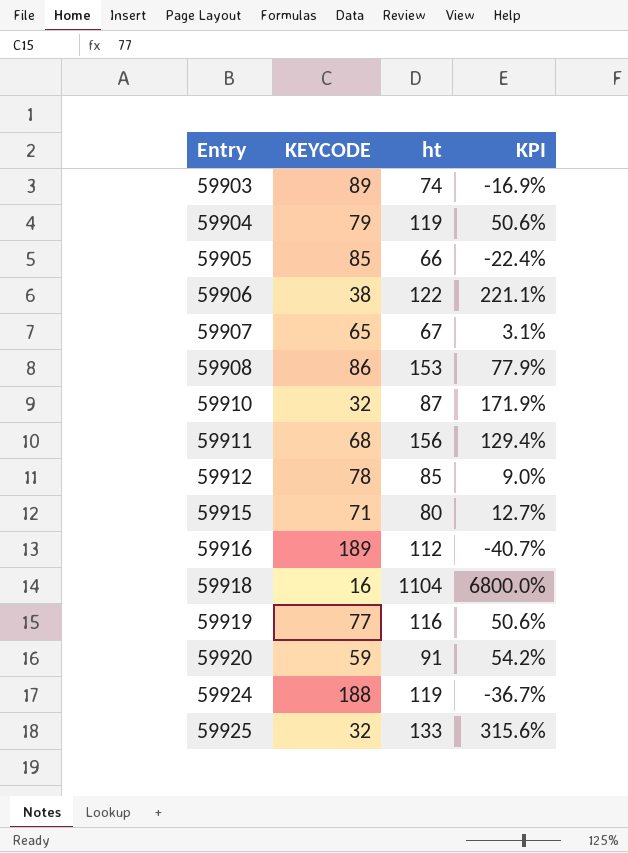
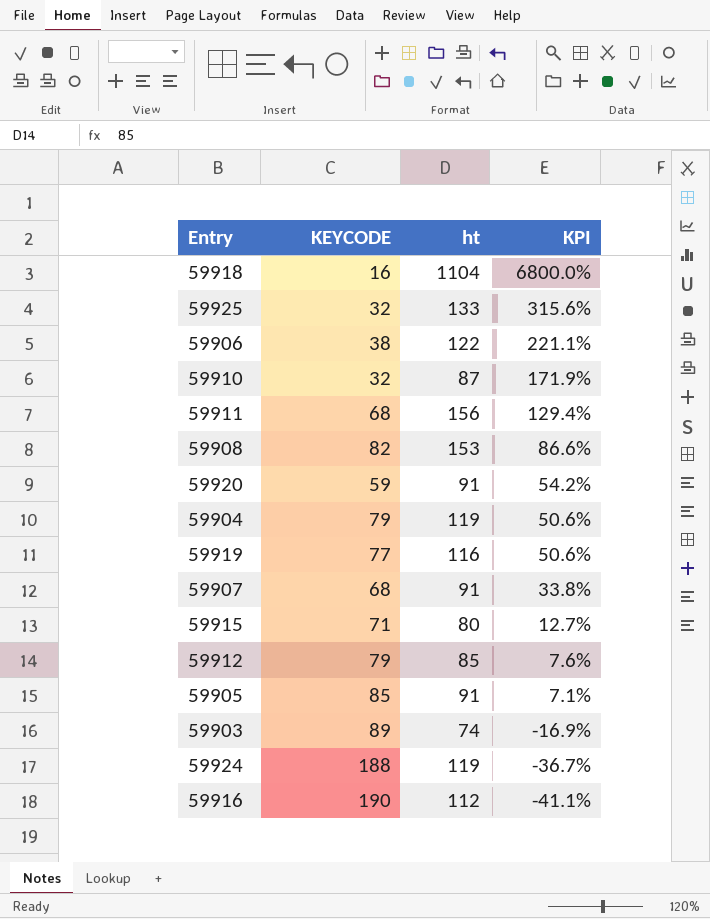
row order: Entry ascending -> KPI descending
59908 | KEYCODE: 86 -> 82
59908 | KPI: 77.9% -> 86.6%
59907 | KEYCODE: 65 -> 68
59907 | ht: 67 -> 91
59907 | KPI: 3.1% -> 33.8%
59912 | KEYCODE: 78 -> 79
59912 | KPI: 9.0% -> 7.6%
59905 | ht: 66 -> 91
59905 | KPI: -22.4% -> 7.1%
59916 | KEYCODE: 189 -> 190
59916 | KPI: -40.7% -> -41.1%

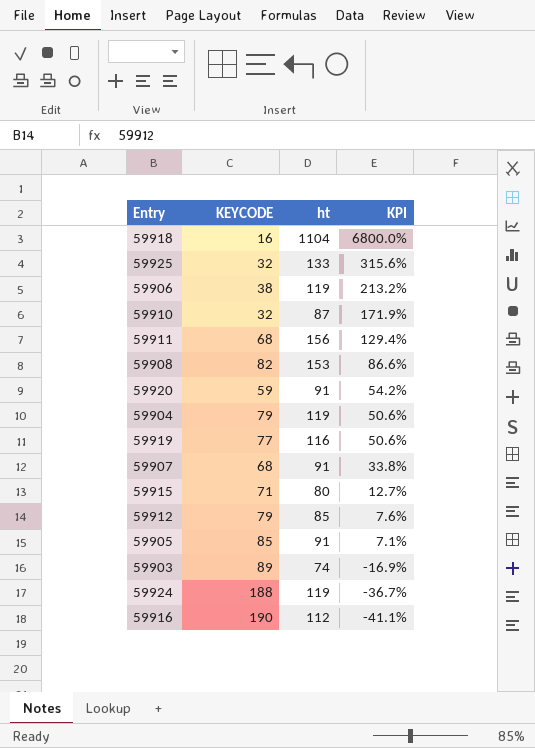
59906 | ht: 122 -> 119
59906 | KPI: 221.1% -> 213.2%

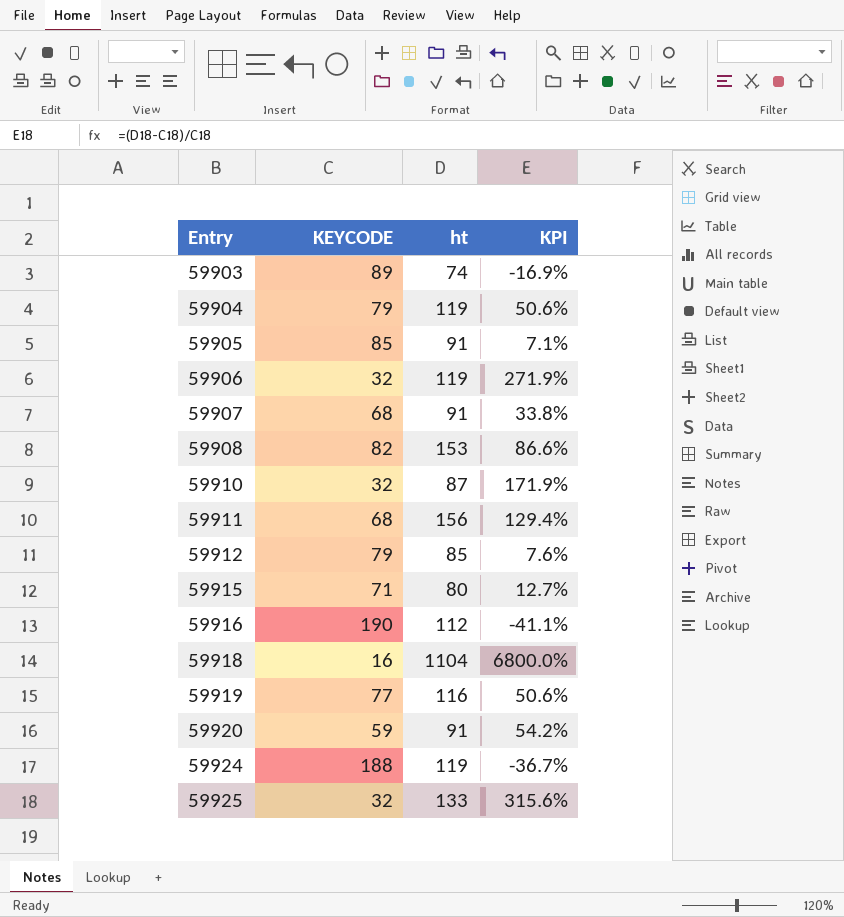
row order: KPI descending -> Entry ascending
59906 | KEYCODE: 38 -> 32
59906 | KPI: 213.2% -> 271.9%

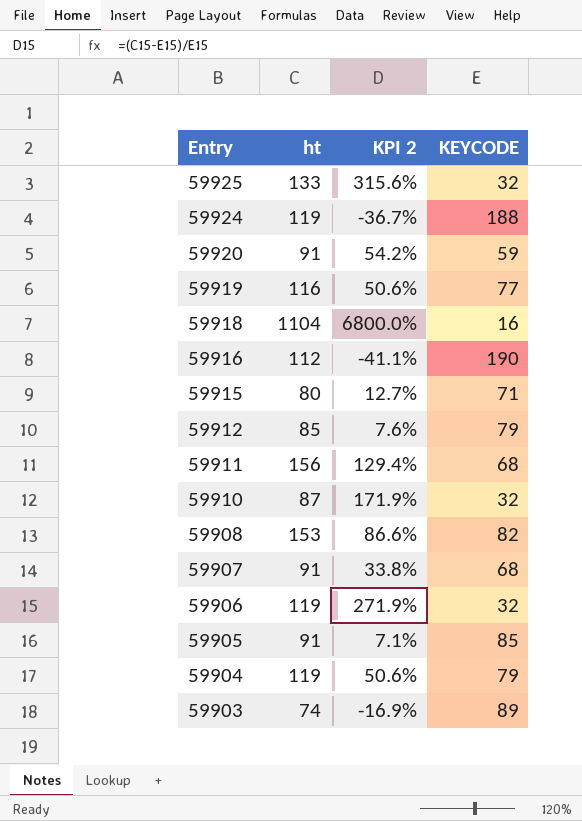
row order: Entry ascending -> Entry descending
column name: KPI -> KPI 2
column KEYCODE | position: 2 -> 4

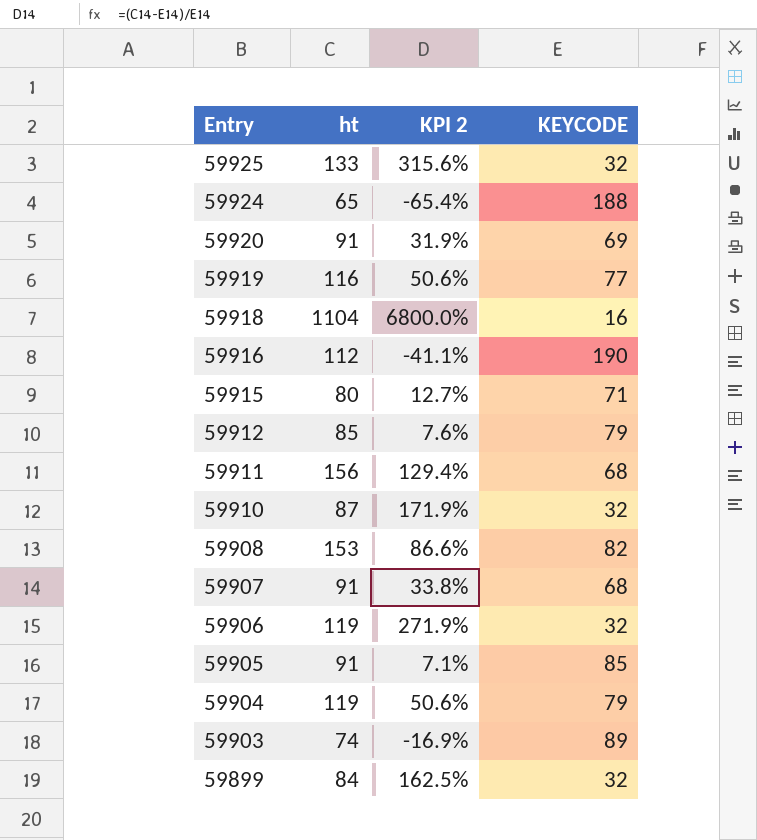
59924 | ht: 119 -> 65
59924 | KPI 2: -36.7% -> -65.4%
59920 | KPI 2: 54.2% -> 31.9%
59920 | KEYCODE: 59 -> 69
row 59899: none -> 84 | 162.5% | 32

